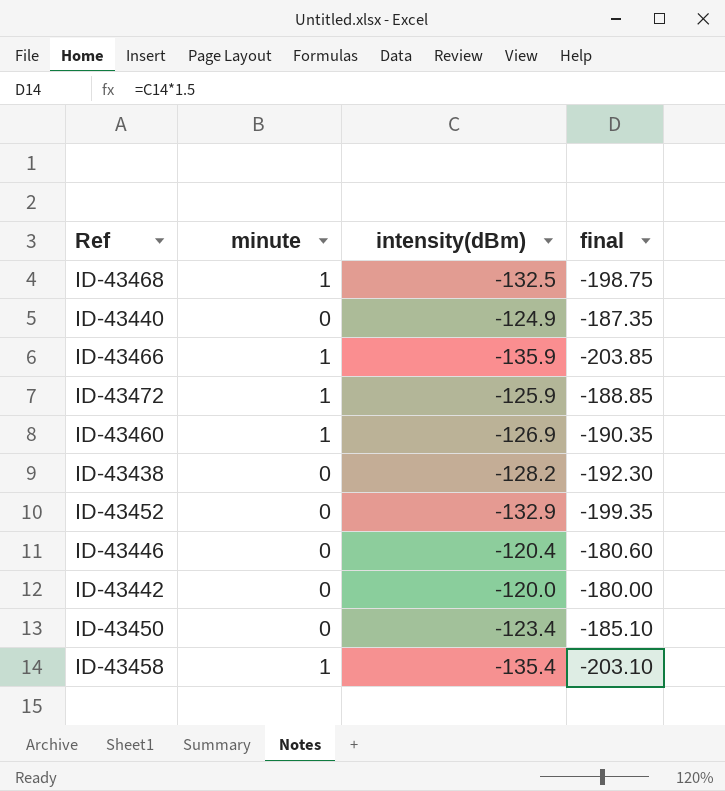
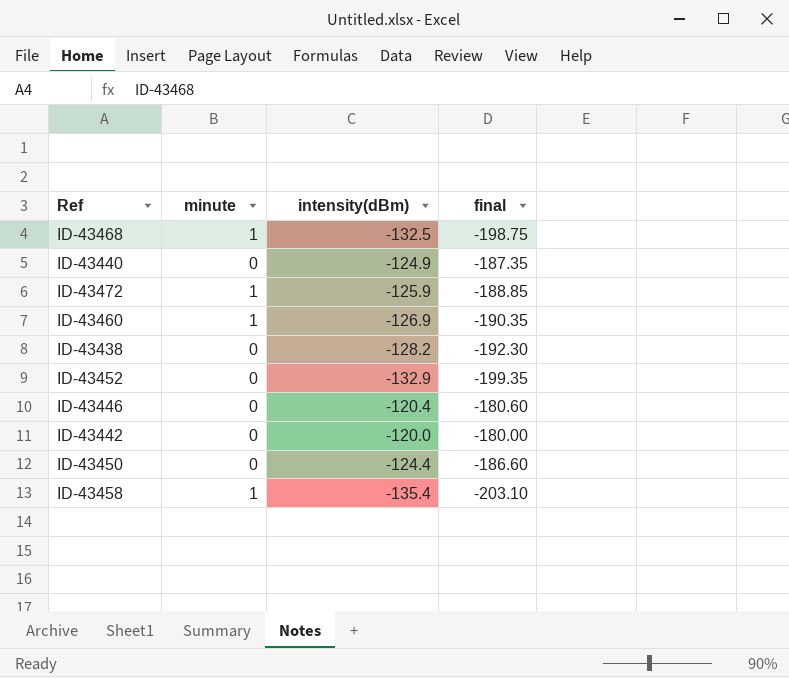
row ID-43466: 1 | -135.9 | -203.85 -> none
ID-43450 | intensity(dBm): -123.4 -> -124.4
ID-43450 | final: -185.10 -> -186.60

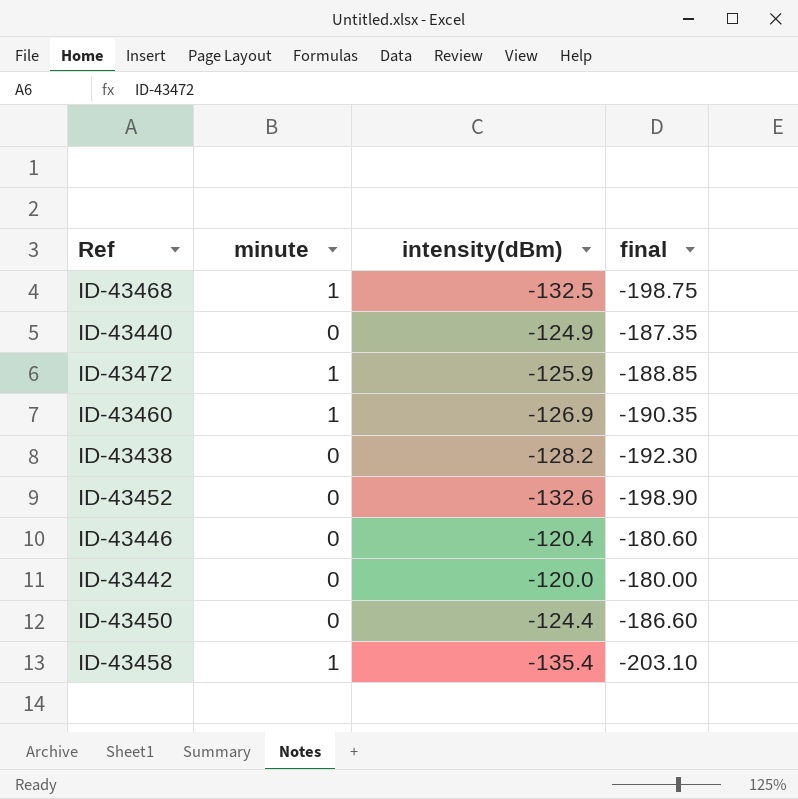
ID-43452 | intensity(dBm): -132.9 -> -132.6
ID-43452 | final: -199.35 -> -198.90

